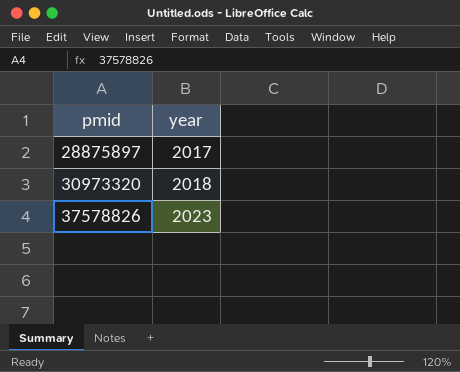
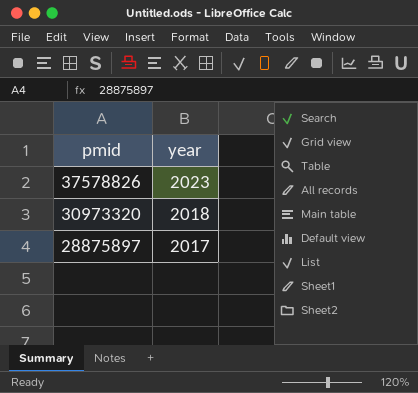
row order: pmid ascending -> pmid descending

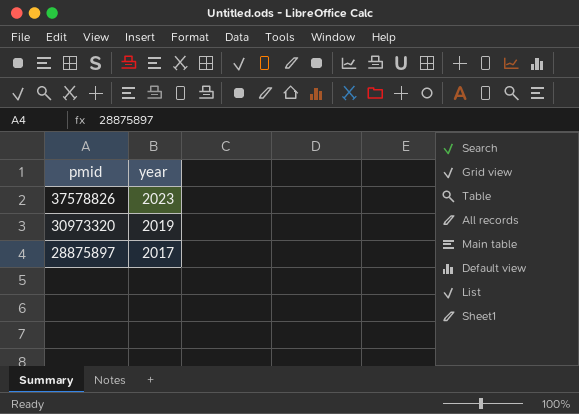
30973320 | year: 2018 -> 2019

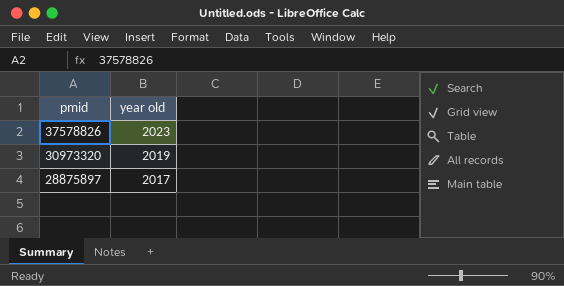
column name: year -> year old

